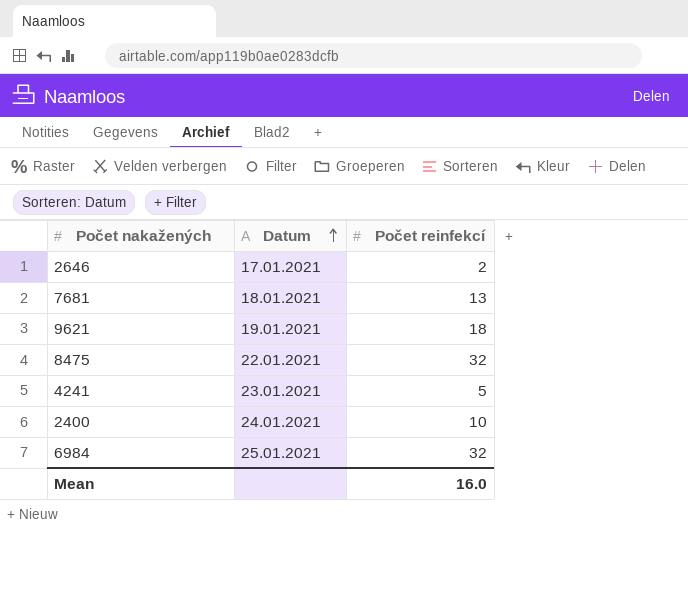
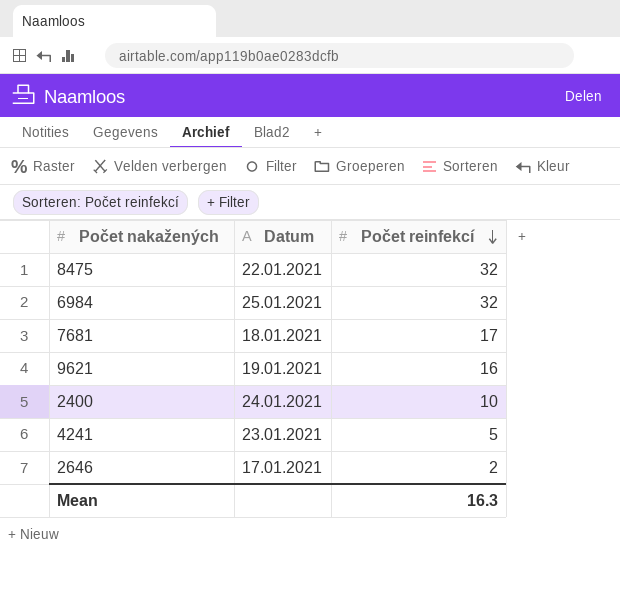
row order: Datum ascending -> Počet reinfekcí descending
7681 | Počet reinfekcí: 13 -> 17
9621 | Počet reinfekcí: 18 -> 16
Mean | Počet reinfekcí: 16.0 -> 16.3

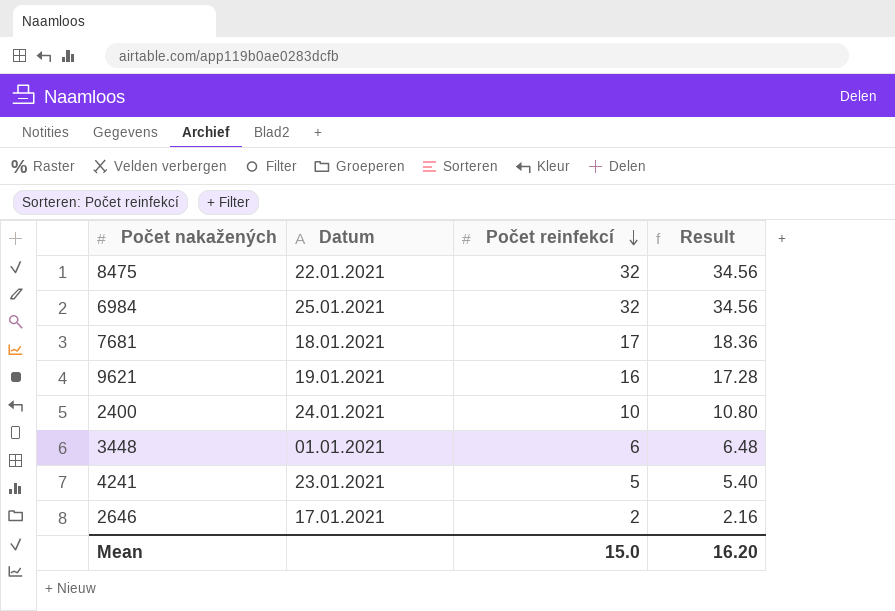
column Result | formula: none -> [Počet reinfekcí] * 1.08
row 3448: none -> 01.01.2021 | 6 | 6.48
Mean | Počet reinfekcí: 16.3 -> 15.0

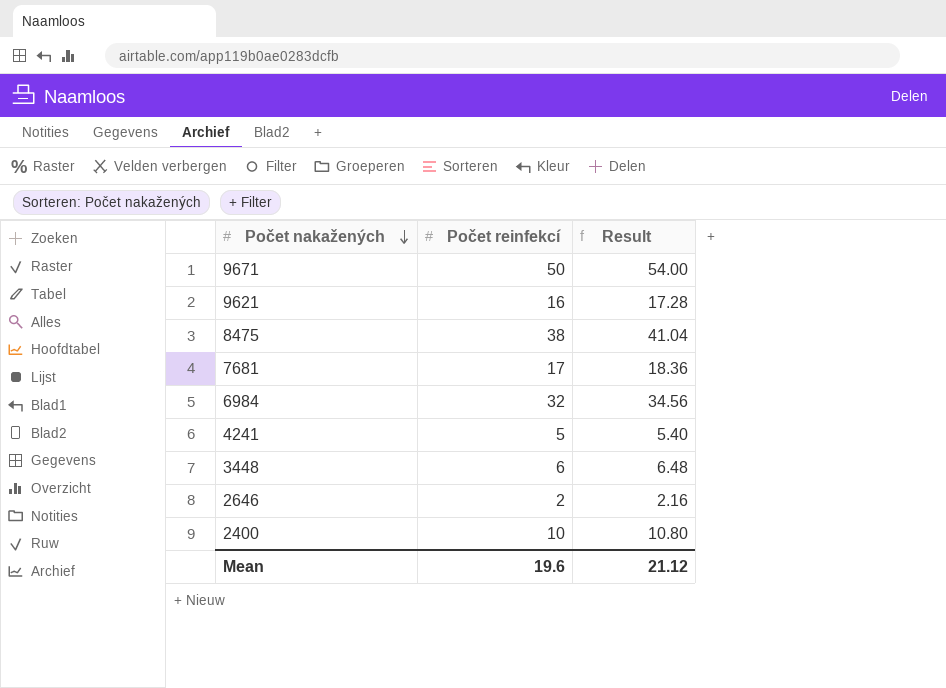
row order: Počet reinfekcí descending -> Počet nakažených descending
column Datum | position: 2 -> none
row 9671: none -> 50 | 54.00
8475 | Počet reinfekcí: 32 -> 38
8475 | Result: 34.56 -> 41.04
Mean | Počet reinfekcí: 15.0 -> 19.6
Mean | Result: 16.20 -> 21.12

